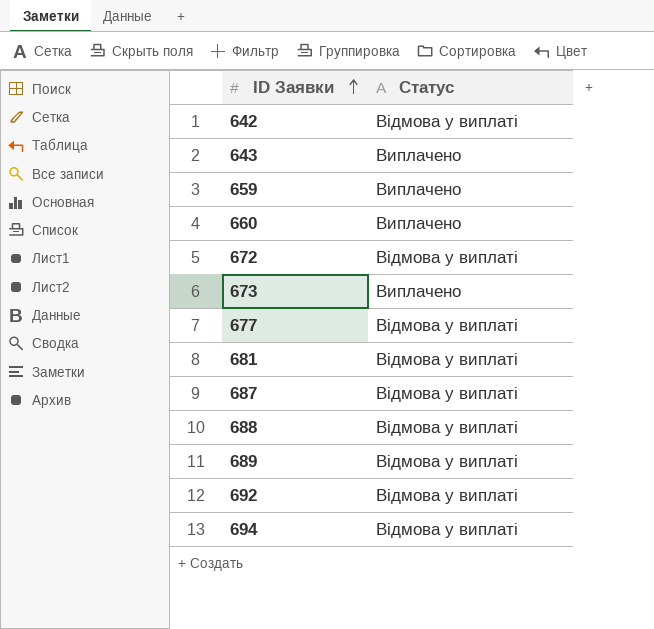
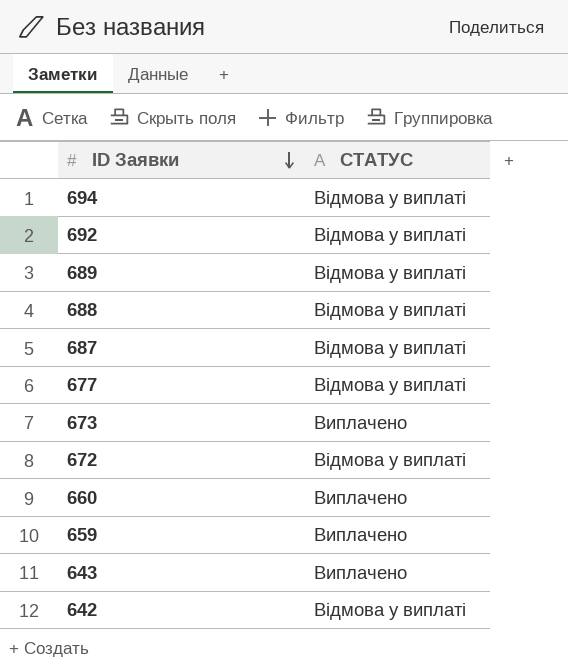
row order: ID Заявки ascending -> ID Заявки descending
column name: Статус -> СТАТУС
row 681: Відмова у виплаті -> none

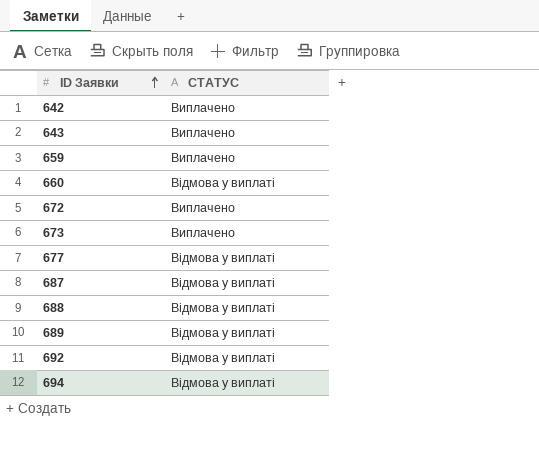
row order: ID Заявки descending -> ID Заявки ascending
642 | СТАТУС: Відмова у виплаті -> Виплачено
660 | СТАТУС: Виплачено -> Відмова у виплаті
672 | СТАТУС: Відмова у виплаті -> Виплачено

